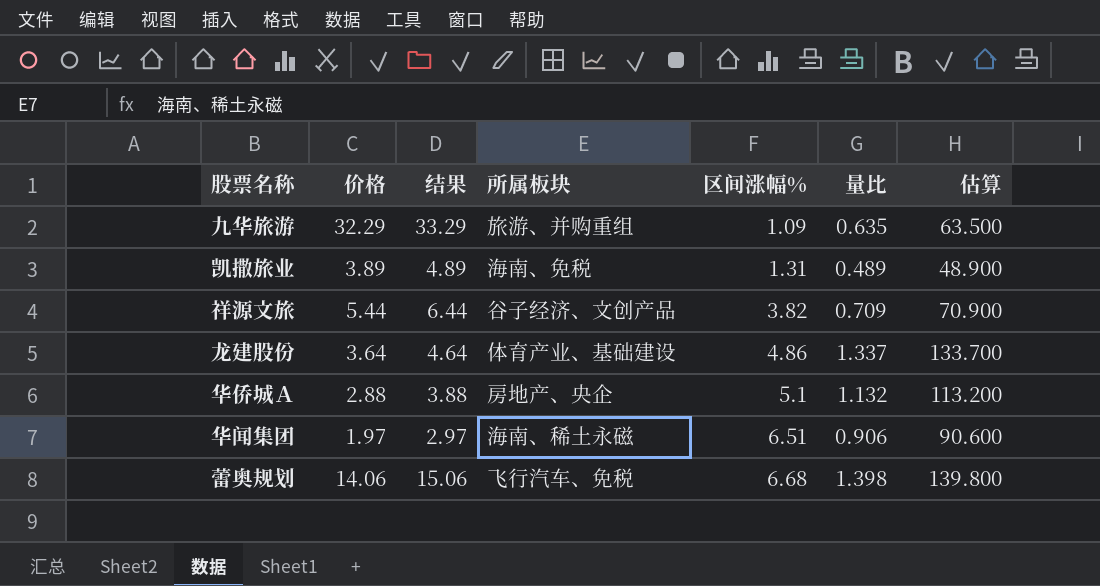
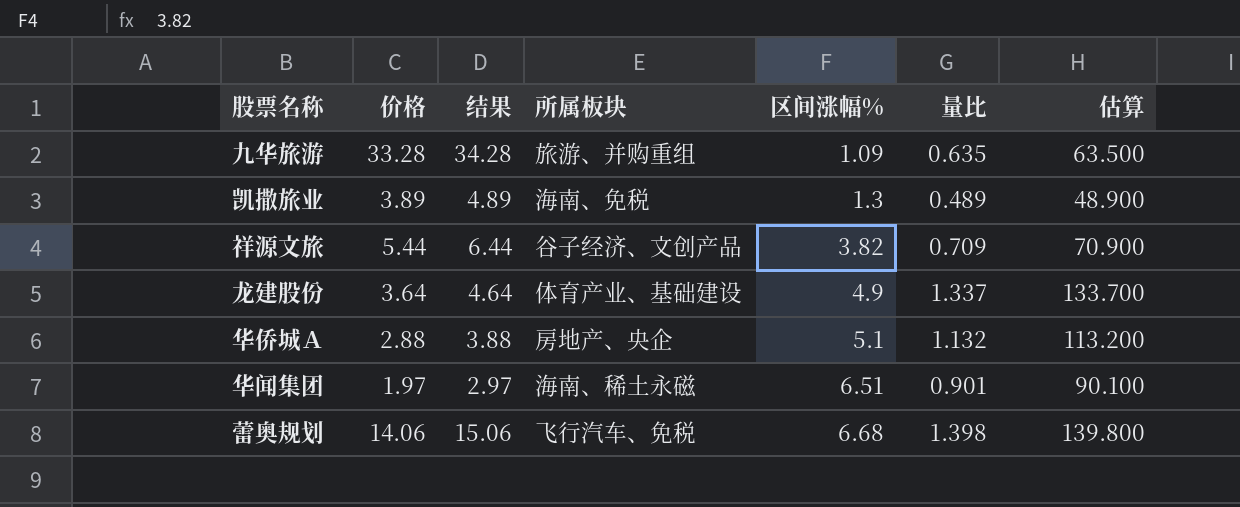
九华旅游 | 价格: 32.29 -> 33.28
九华旅游 | 结果: 33.29 -> 34.28
凯撒旅业 | 区间涨幅%: 1.31 -> 1.3
龙建股份 | 区间涨幅%: 4.86 -> 4.9
华闻集团 | 量比: 0.906 -> 0.901
华闻集团 | 估算: 90.600 -> 90.100

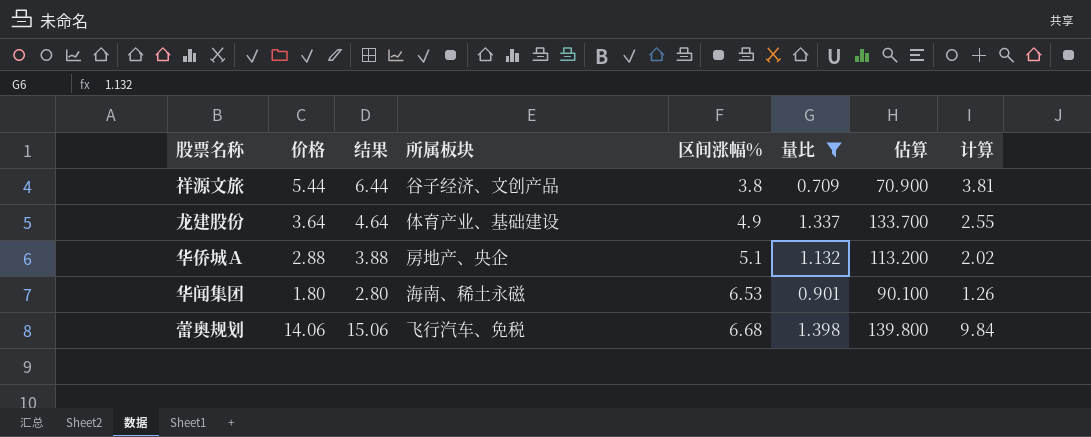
filter: none -> 量比 >= 0.709
column 计算 | formula: none -> [价格] * 0.7
祥源文旅 | 区间涨幅%: 3.82 -> 3.8
华闻集团 | 价格: 1.97 -> 1.80
华闻集团 | 结果: 2.97 -> 2.80
华闻集团 | 区间涨幅%: 6.51 -> 6.53

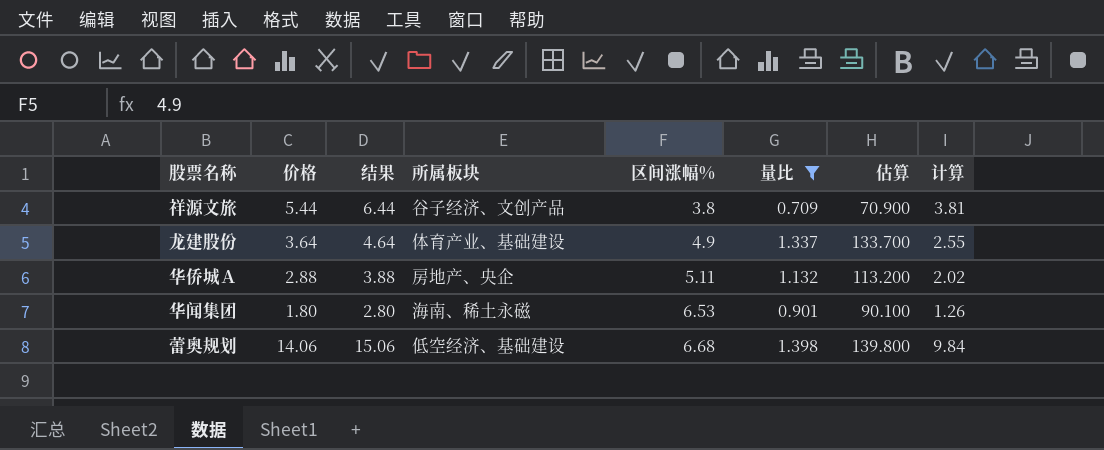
华侨城Ａ | 区间涨幅%: 5.1 -> 5.11
蕾奥规划 | 所属板块: 飞行汽车、免税 -> 低空经济、基础建设

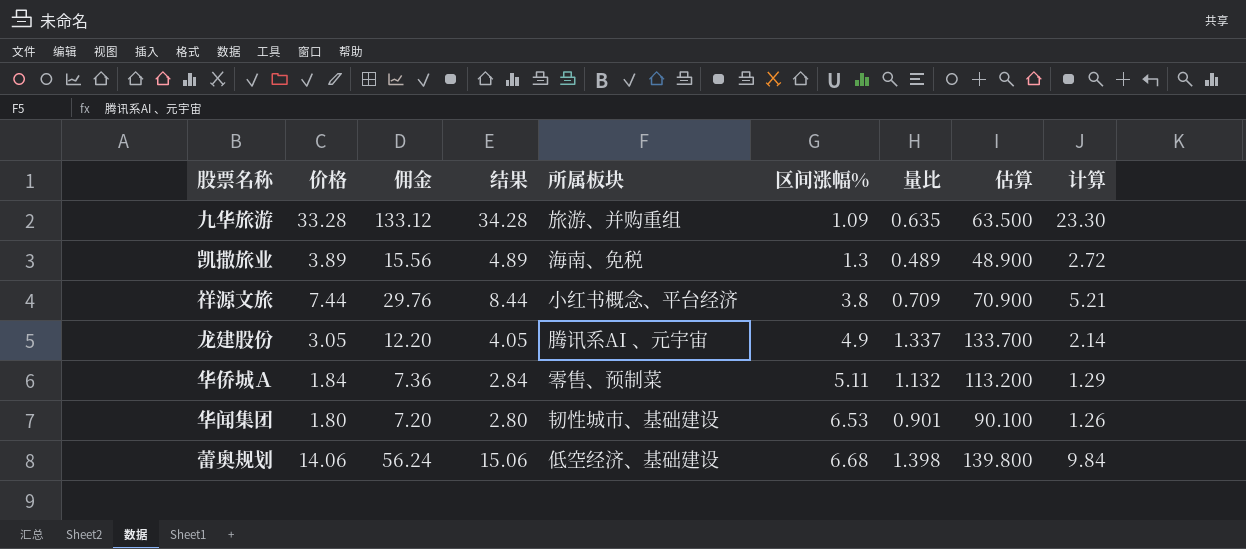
filter: 量比 >= 0.709 -> none
column 佣金 | formula: none -> [价格] * 4
祥源文旅 | 价格: 5.44 -> 7.44
祥源文旅 | 结果: 6.44 -> 8.44
祥源文旅 | 所属板块: 谷子经济、文创产品 -> 小红书概念、平台经济
祥源文旅 | 计算: 3.81 -> 5.21
龙建股份 | 价格: 3.64 -> 3.05
龙建股份 | 结果: 4.64 -> 4.05
龙建股份 | 所属板块: 体育产业、基础建设 -> 腾讯系AI 、元宇宙
龙建股份 | 计算: 2.55 -> 2.14
华侨城Ａ | 价格: 2.88 -> 1.84
华侨城Ａ | 结果: 3.88 -> 2.84
华侨城Ａ | 所属板块: 房地产、央企 -> 零售、预制菜
华侨城Ａ | 计算: 2.02 -> 1.29
华闻集团 | 所属板块: 海南、稀土永磁 -> 韧性城市、基础建设

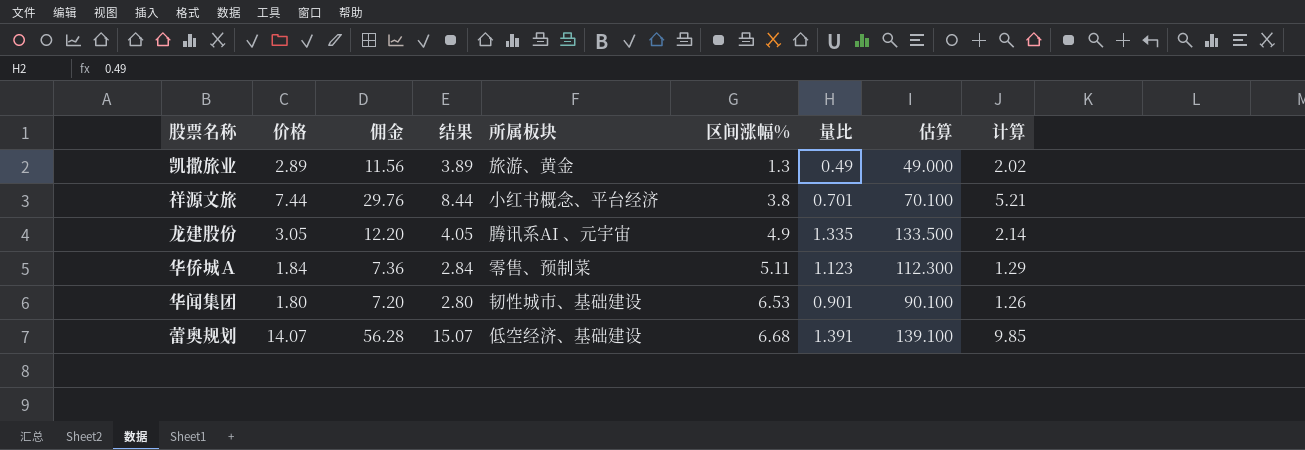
row 九华旅游: 33.28 | 133.12 | 34.28 | 旅游、并购重组 | 1.09 | 0.635 | 63.500 | 23.30 -> none
凯撒旅业 | 价格: 3.89 -> 2.89
凯撒旅业 | 佣金: 15.56 -> 11.56
凯撒旅业 | 结果: 4.89 -> 3.89
凯撒旅业 | 所属板块: 海南、免税 -> 旅游、黄金
凯撒旅业 | 量比: 0.489 -> 0.49
凯撒旅业 | 估算: 48.900 -> 49.000
凯撒旅业 | 计算: 2.72 -> 2.02
祥源文旅 | 量比: 0.709 -> 0.701
祥源文旅 | 估算: 70.900 -> 70.100
龙建股份 | 量比: 1.337 -> 1.335
龙建股份 | 估算: 133.700 -> 133.500
华侨城Ａ | 量比: 1.132 -> 1.123
华侨城Ａ | 估算: 113.200 -> 112.300
蕾奥规划 | 价格: 14.06 -> 14.07
蕾奥规划 | 佣金: 56.24 -> 56.28
蕾奥规划 | 结果: 15.06 -> 15.07
蕾奥规划 | 量比: 1.398 -> 1.391
蕾奥规划 | 估算: 139.800 -> 139.100
蕾奥规划 | 计算: 9.84 -> 9.85

